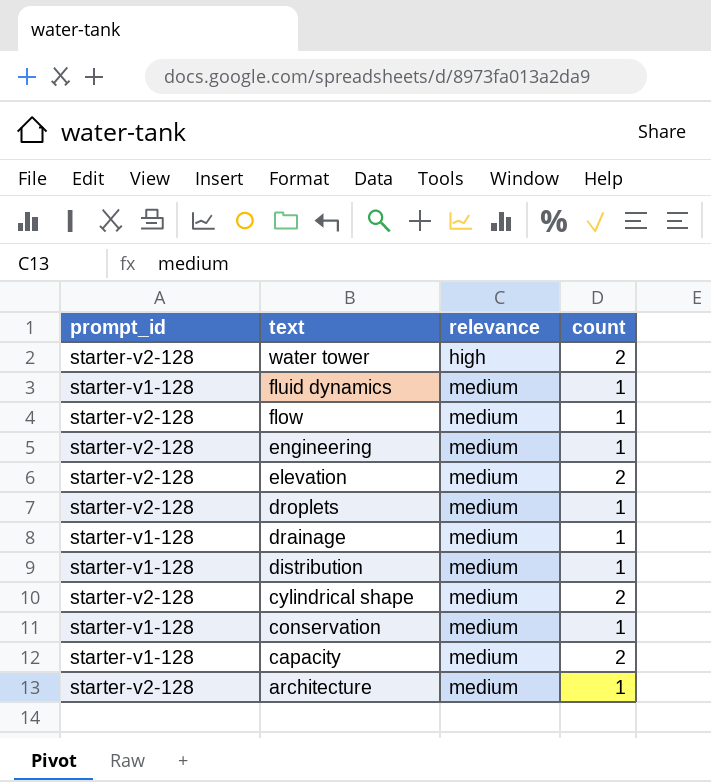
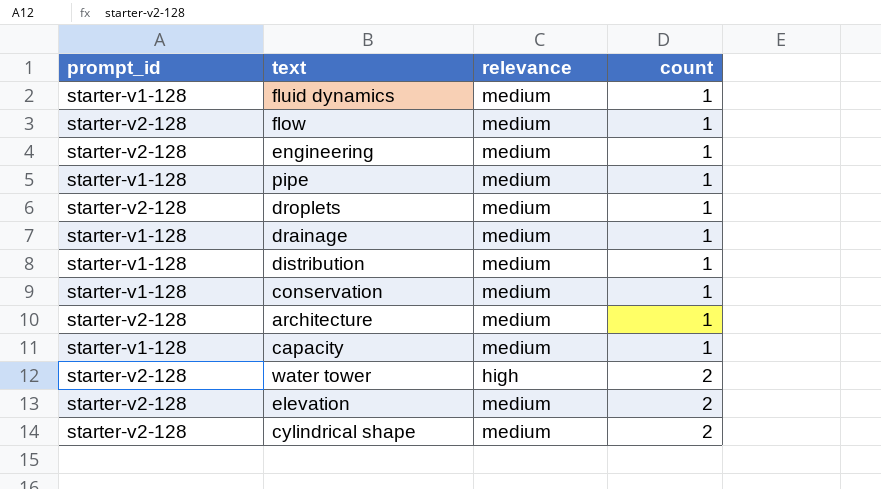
row order: text descending -> count ascending
row pipe: none -> starter-v1-128 | medium | 1
capacity | count: 2 -> 1

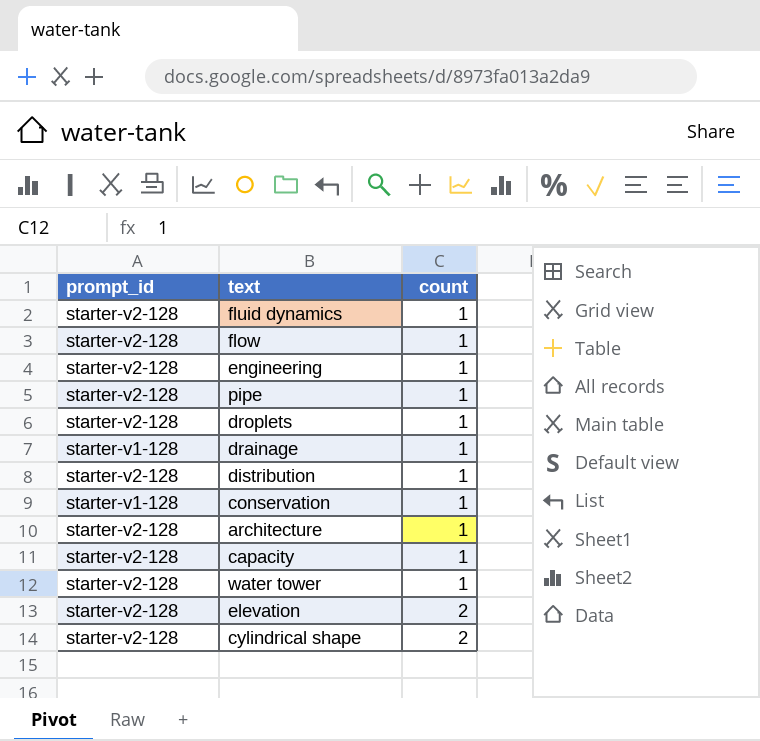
column relevance | position: 3 -> none
fluid dynamics | prompt_id: starter-v1-128 -> starter-v2-128
pipe | prompt_id: starter-v1-128 -> starter-v2-128
distribution | prompt_id: starter-v1-128 -> starter-v2-128
capacity | prompt_id: starter-v1-128 -> starter-v2-128
water tower | count: 2 -> 1

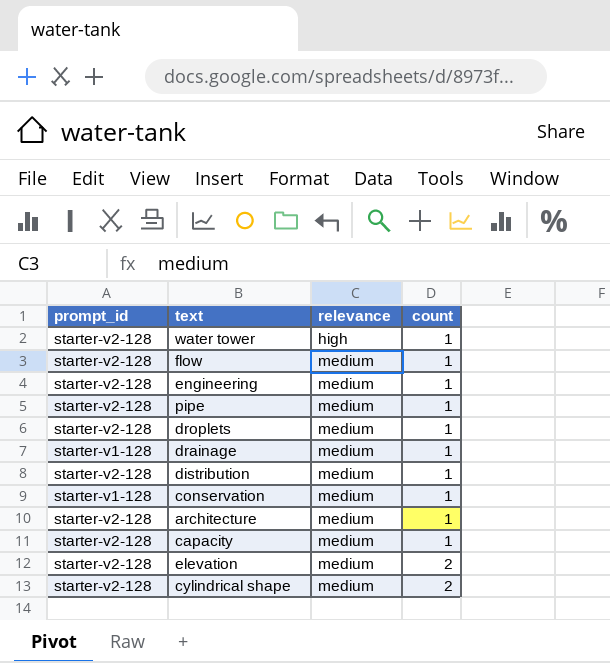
row order: count ascending -> relevance ascending
column relevance | position: none -> 3
row fluid dynamics: starter-v2-128 | 1 -> none

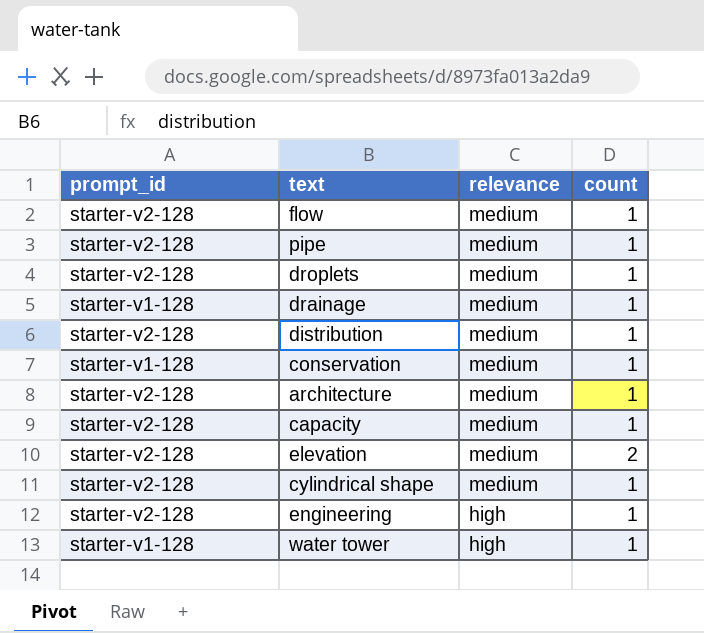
row order: relevance ascending -> relevance descending
cylindrical shape | count: 2 -> 1
engineering | relevance: medium -> high
water tower | prompt_id: starter-v2-128 -> starter-v1-128

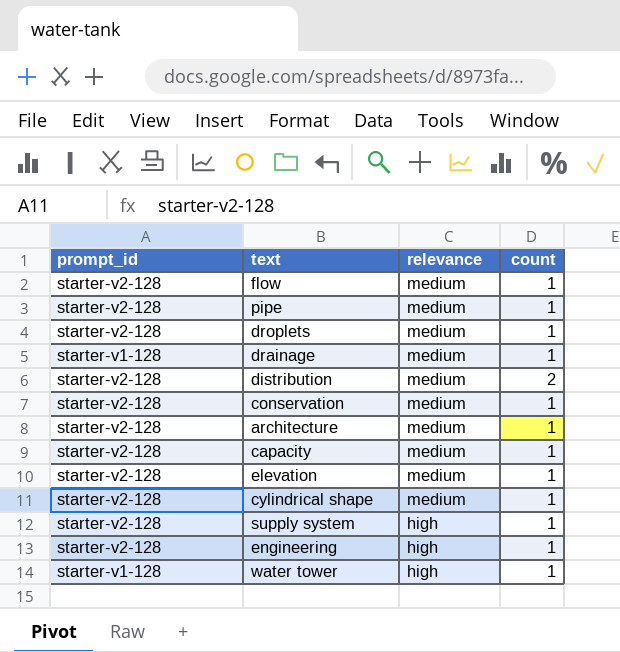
distribution | count: 1 -> 2
conservation | prompt_id: starter-v1-128 -> starter-v2-128
elevation | count: 2 -> 1
row supply system: none -> starter-v2-128 | high | 1

